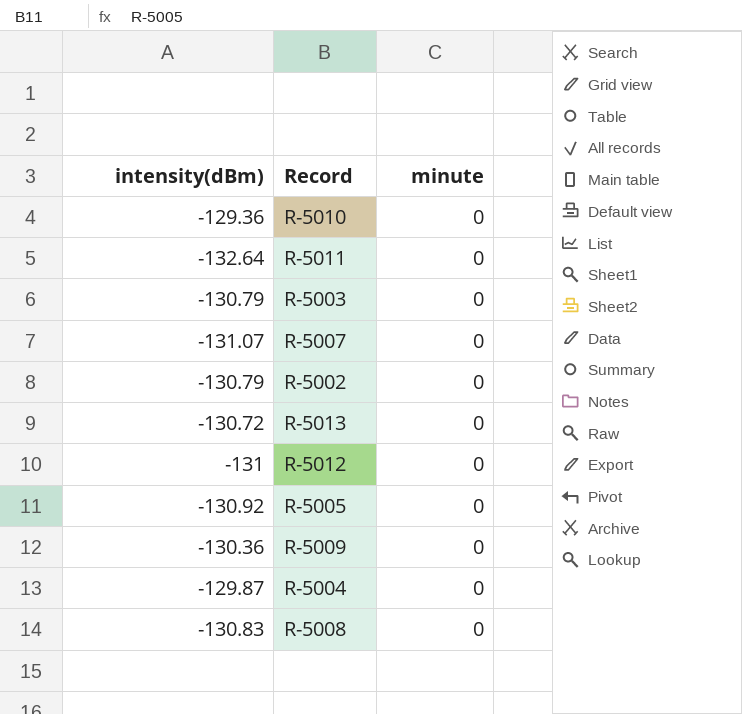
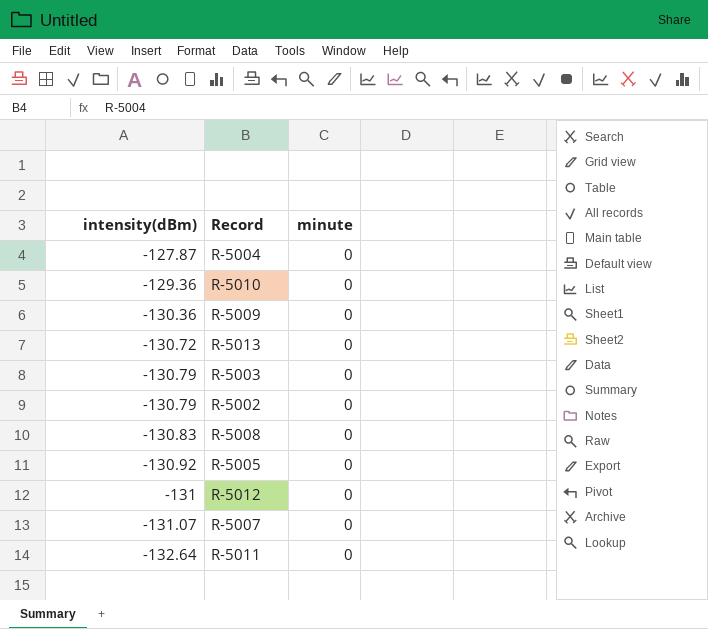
row order: none -> intensity(dBm) descending
R-5004 | intensity(dBm): -129.87 -> -127.87

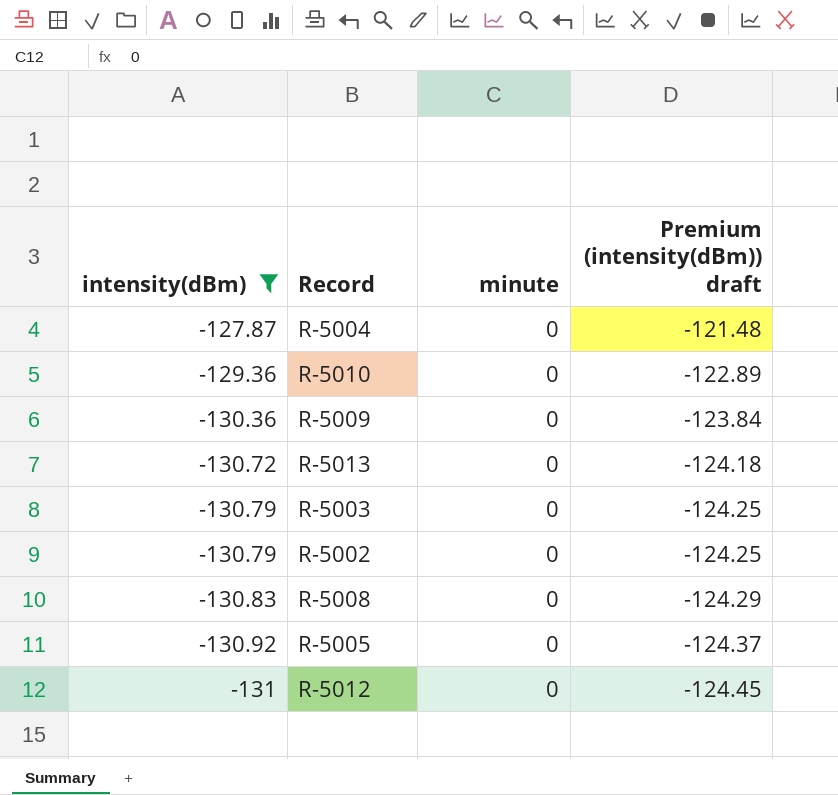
filter: none -> intensity(dBm) >= -131
column Premium (intensity(dBm)) draft | formula: none -> [intensity(dBm)] * 0.95

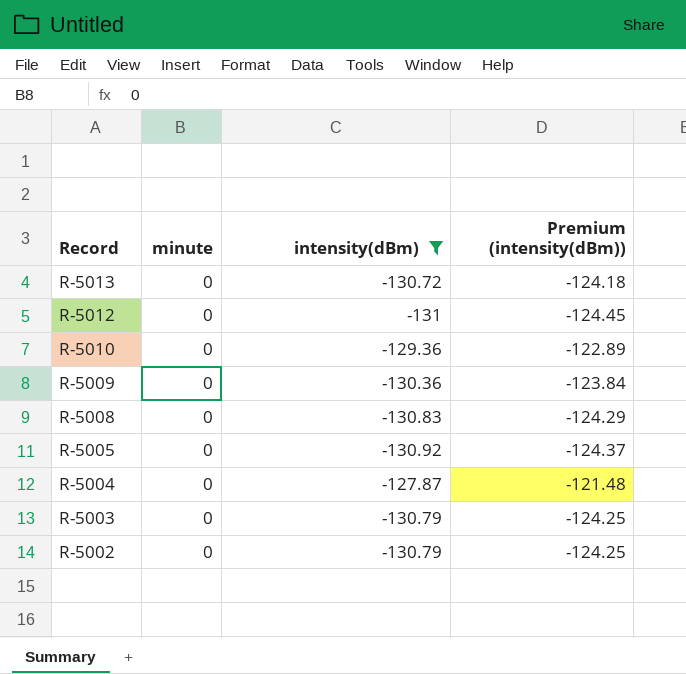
row order: intensity(dBm) descending -> Record descending
column intensity(dBm) | position: 1 -> 3
column name: Premium (intensity(dBm)) draft -> Premium (intensity(dBm))

